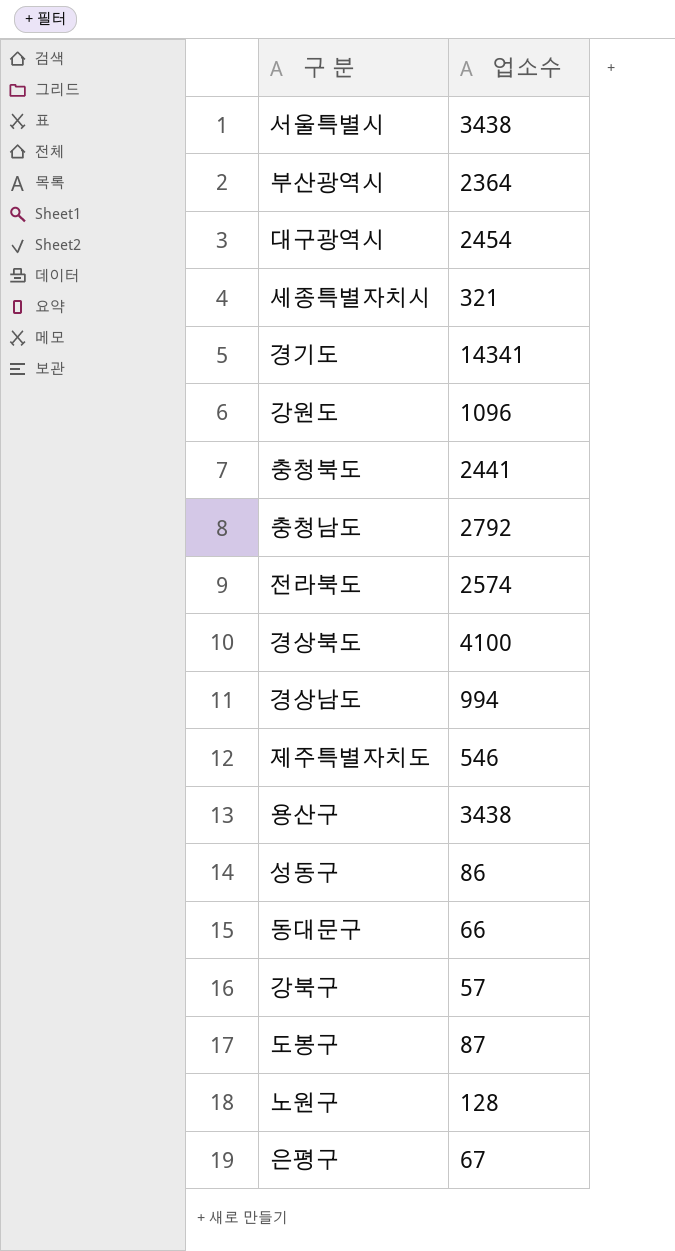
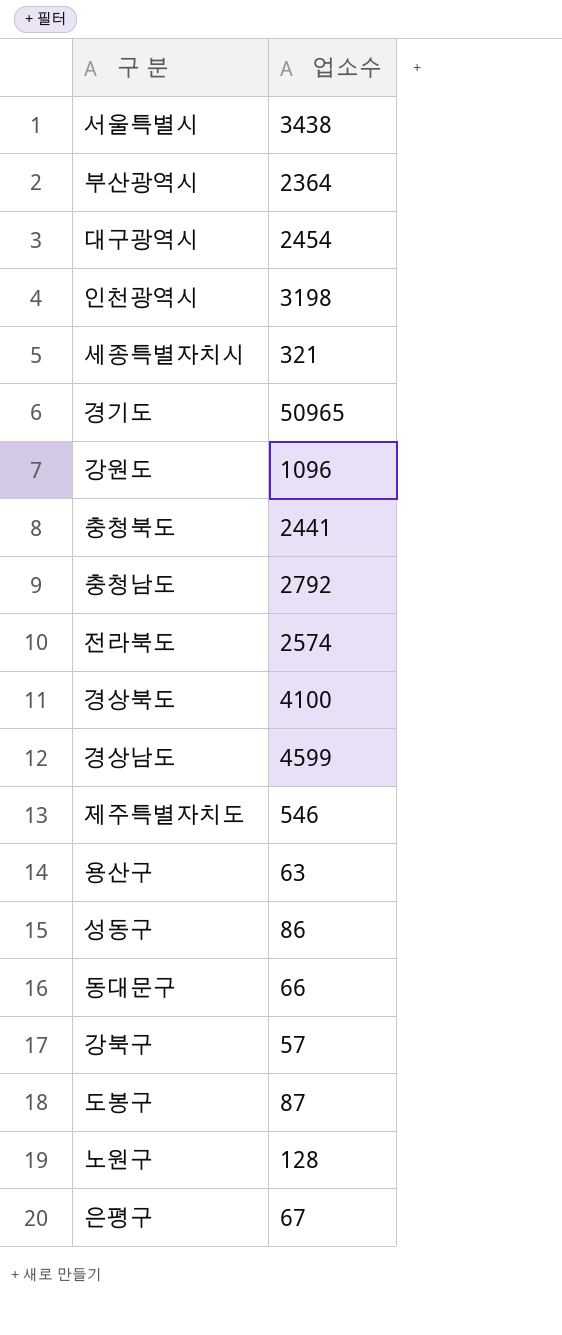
row 인천광역시: none -> 3198
경기도 | 업소수: 14341 -> 50965
경상남도 | 업소수: 994 -> 4599
용산구 | 업소수: 3438 -> 63

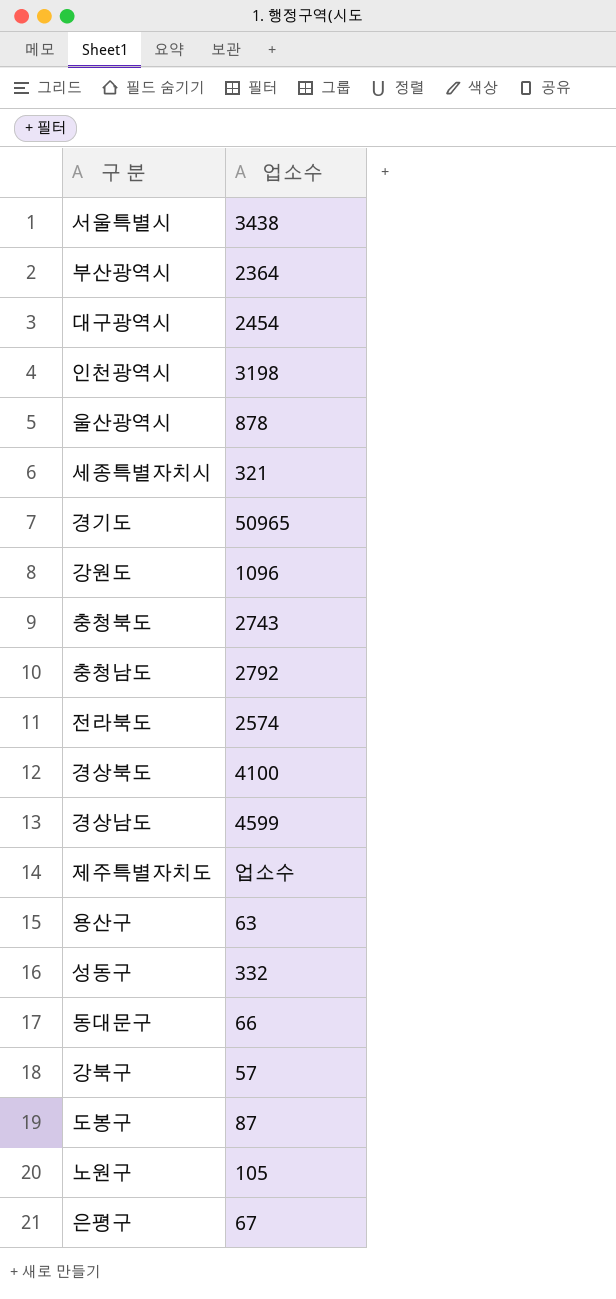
row 울산광역시: none -> 878
충청북도 | 업소수: 2441 -> 2743
제주특별자치도 | 업소수: 546 -> 업소수
성동구 | 업소수: 86 -> 332
노원구 | 업소수: 128 -> 105

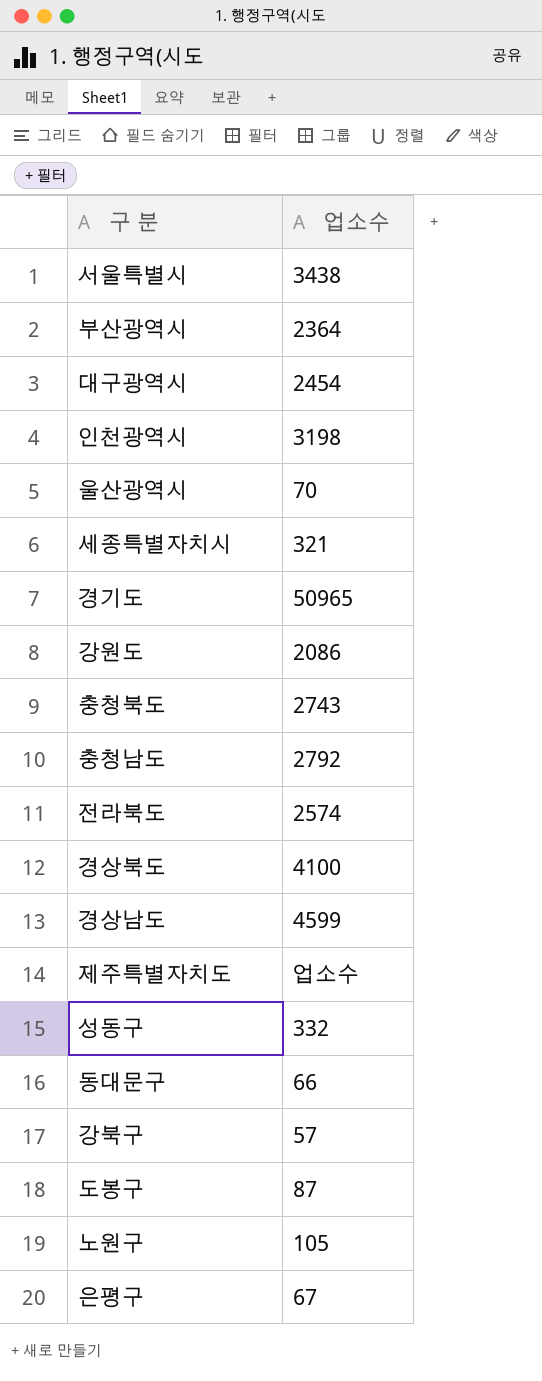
row 용산구: 63 -> none
울산광역시 | 업소수: 878 -> 70
강원도 | 업소수: 1096 -> 2086

